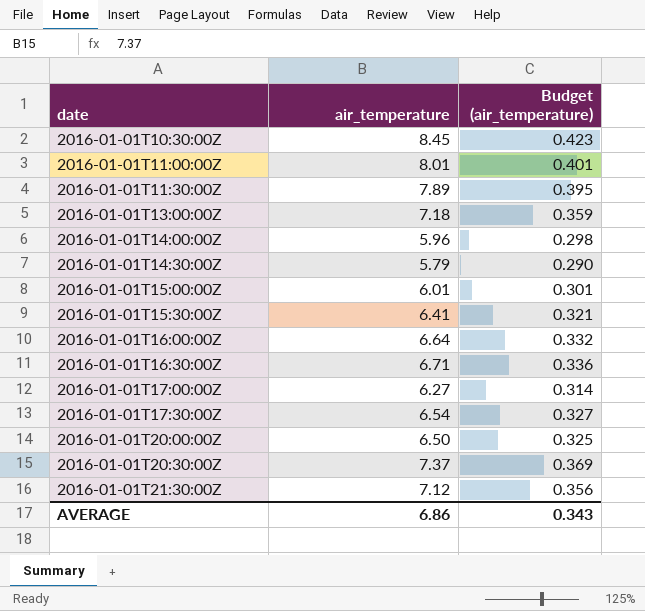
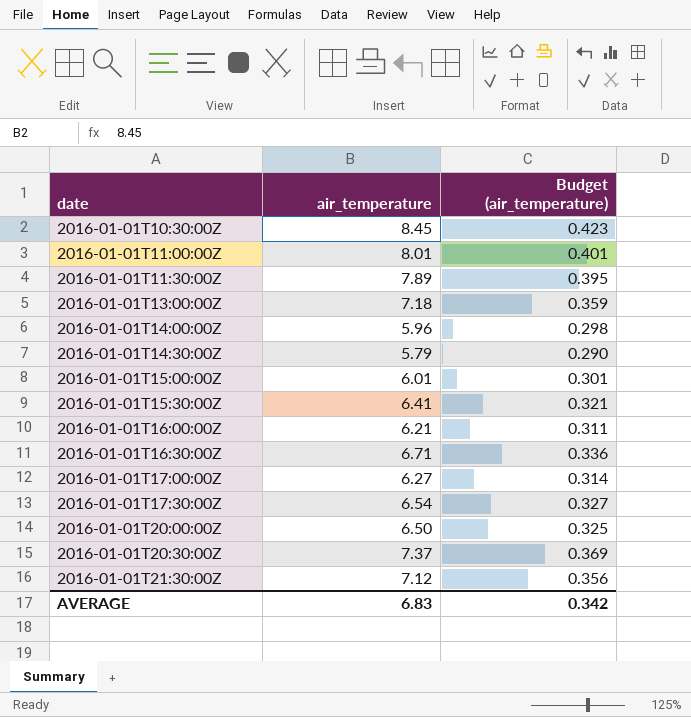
2016-01-01T16:00:00Z | air_temperature: 6.64 -> 6.21
2016-01-01T16:00:00Z | Budget (air_temperature): 0.332 -> 0.311
AVERAGE | air_temperature: 6.86 -> 6.83
AVERAGE | Budget (air_temperature): 0.343 -> 0.342

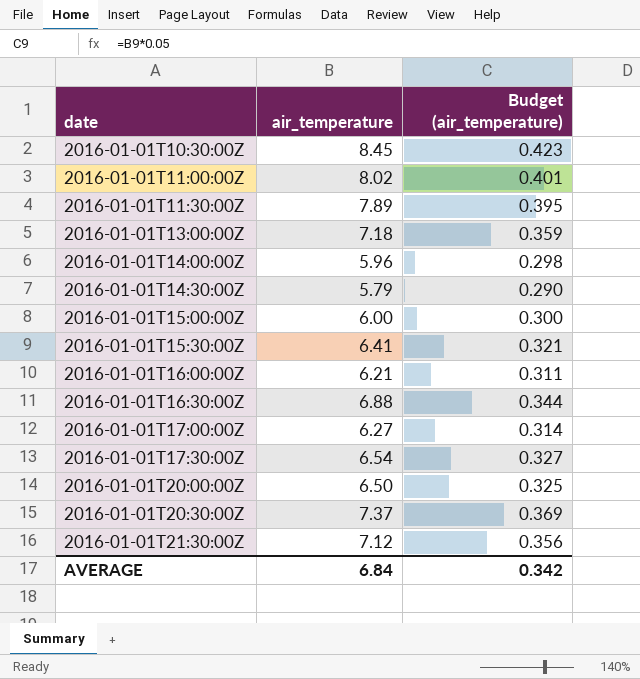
2016-01-01T11:00:00Z | air_temperature: 8.01 -> 8.02
2016-01-01T15:00:00Z | air_temperature: 6.01 -> 6.00
2016-01-01T15:00:00Z | Budget (air_temperature): 0.301 -> 0.300
2016-01-01T16:30:00Z | air_temperature: 6.71 -> 6.88
2016-01-01T16:30:00Z | Budget (air_temperature): 0.336 -> 0.344
AVERAGE | air_temperature: 6.83 -> 6.84

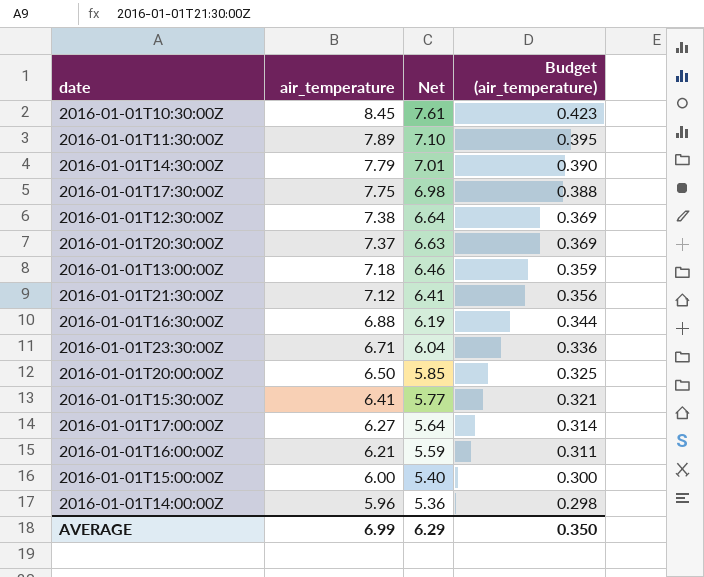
row order: date ascending -> air_temperature descending
column Net | formula: none -> [air_temperature] * 0.9
row 2016-01-01T11:00:00Z: 8.02 | 0.401 -> none
2016-01-01T14:30:00Z | air_temperature: 5.79 -> 7.79
2016-01-01T14:30:00Z | Budget (air_temperature): 0.290 -> 0.390
2016-01-01T17:30:00Z | air_temperature: 6.54 -> 7.75
2016-01-01T17:30:00Z | Budget (air_temperature): 0.327 -> 0.388
row 2016-01-01T12:30:00Z: none -> 7.38 | 6.64 | 0.369
row 2016-01-01T23:30:00Z: none -> 6.71 | 6.04 | 0.336
AVERAGE | air_temperature: 6.84 -> 6.99
AVERAGE | Budget (air_temperature): 0.342 -> 0.350

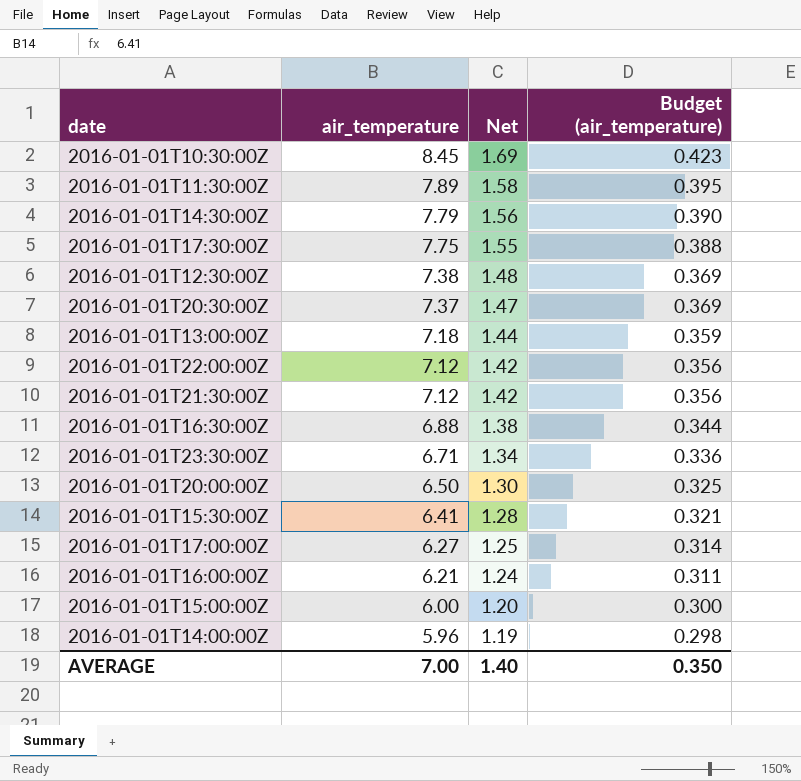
column Net | formula: [air_temperature] * 0.9 -> [air_temperature] * 0.2
row 2016-01-01T22:00:00Z: none -> 7.12 | 1.42 | 0.356
AVERAGE | air_temperature: 6.99 -> 7.00
AVERAGE | Net: 6.29 -> 1.40

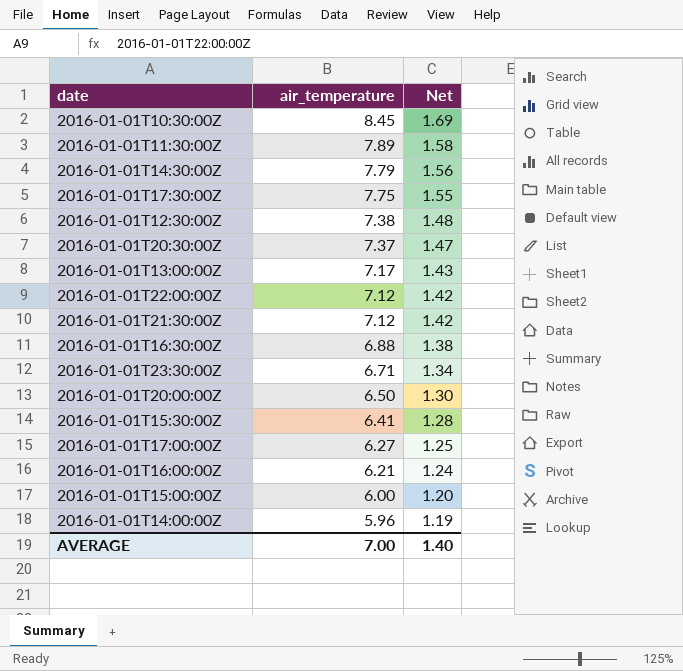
column Budget (air_temperature) | formula: [air_temperature] * 0.05 -> none
2016-01-01T13:00:00Z | air_temperature: 7.18 -> 7.17
2016-01-01T13:00:00Z | Net: 1.44 -> 1.43

